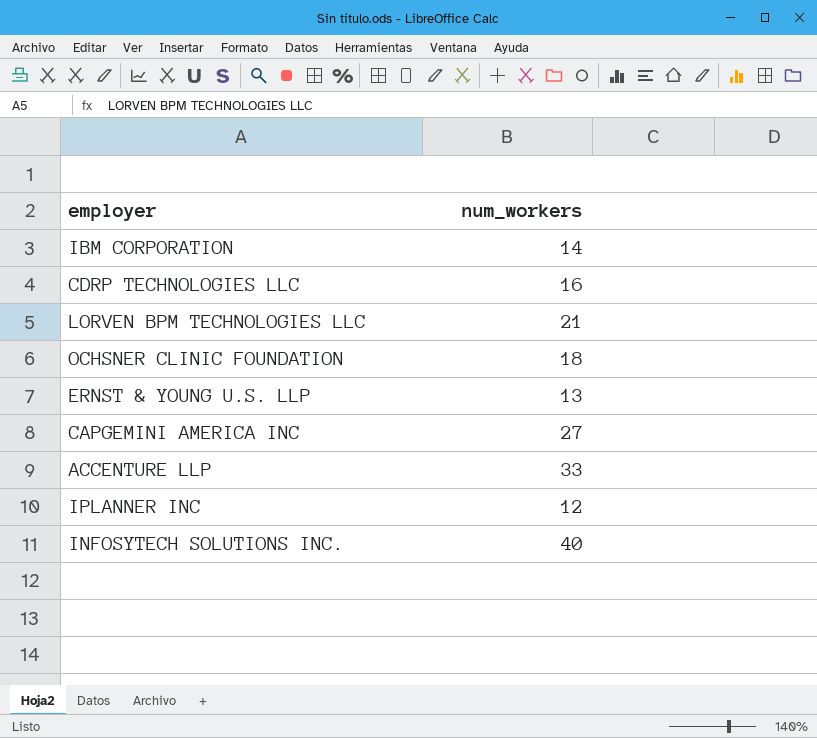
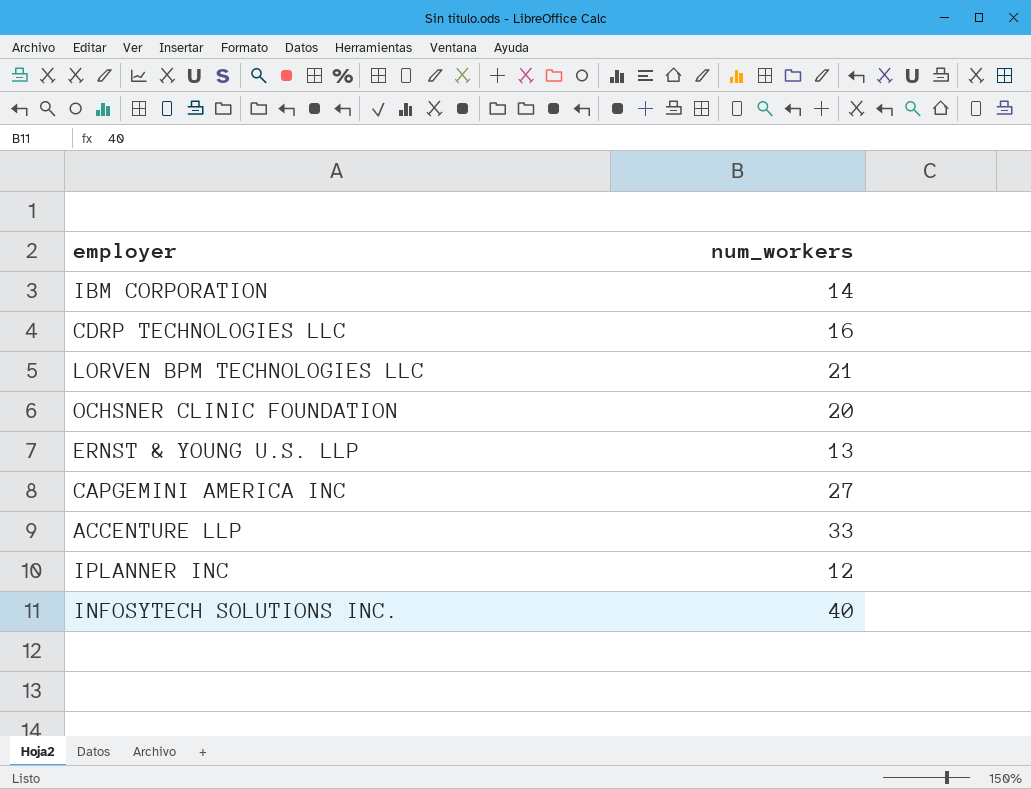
OCHSNER CLINIC FOUNDATION | num_workers: 18 -> 20

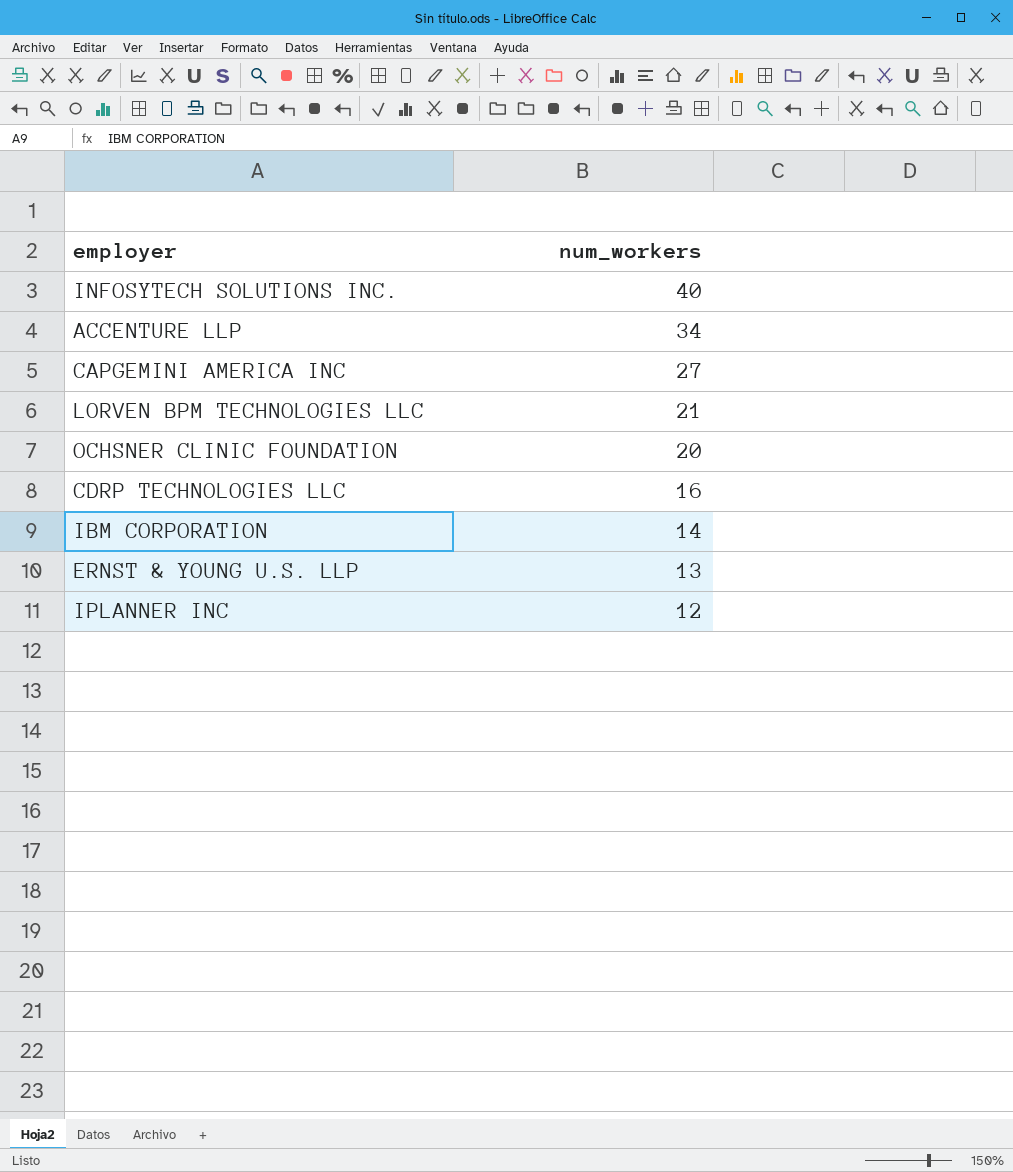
row order: none -> num_workers descending
ACCENTURE LLP | num_workers: 33 -> 34

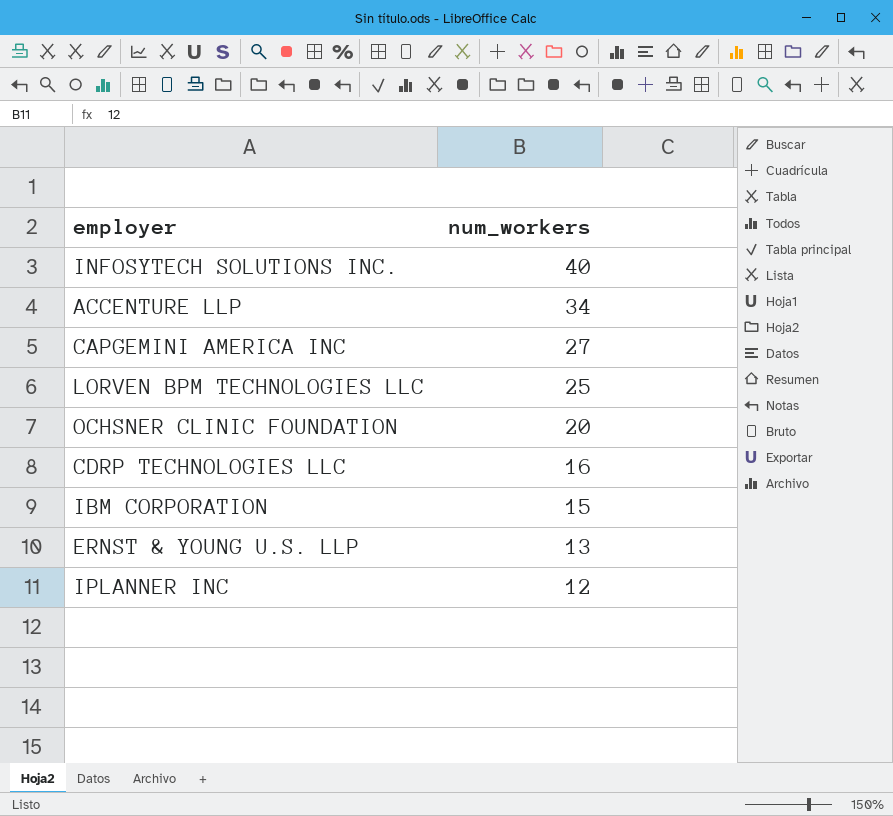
LORVEN BPM TECHNOLOGIES LLC | num_workers: 21 -> 25
IBM CORPORATION | num_workers: 14 -> 15

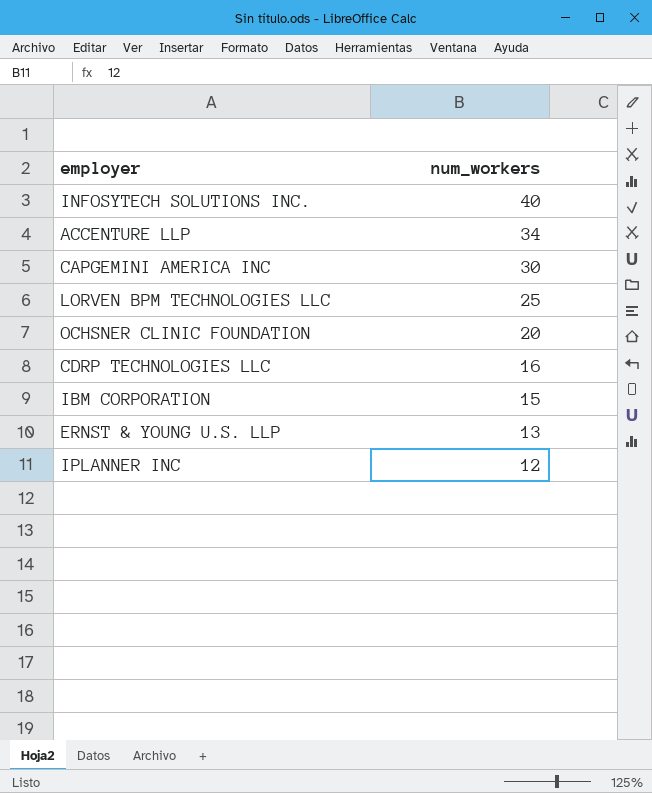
CAPGEMINI AMERICA INC | num_workers: 27 -> 30

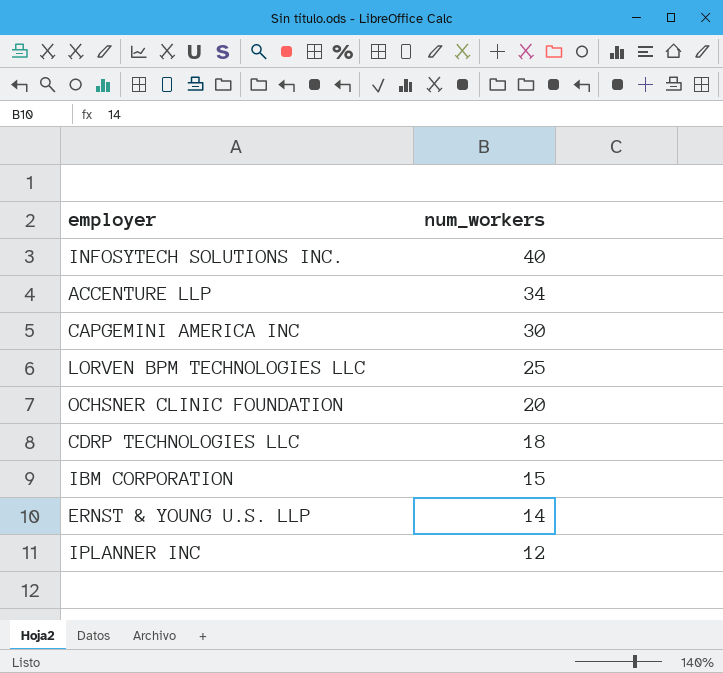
CDRP TECHNOLOGIES LLC | num_workers: 16 -> 18
ERNST & YOUNG U.S. LLP | num_workers: 13 -> 14

